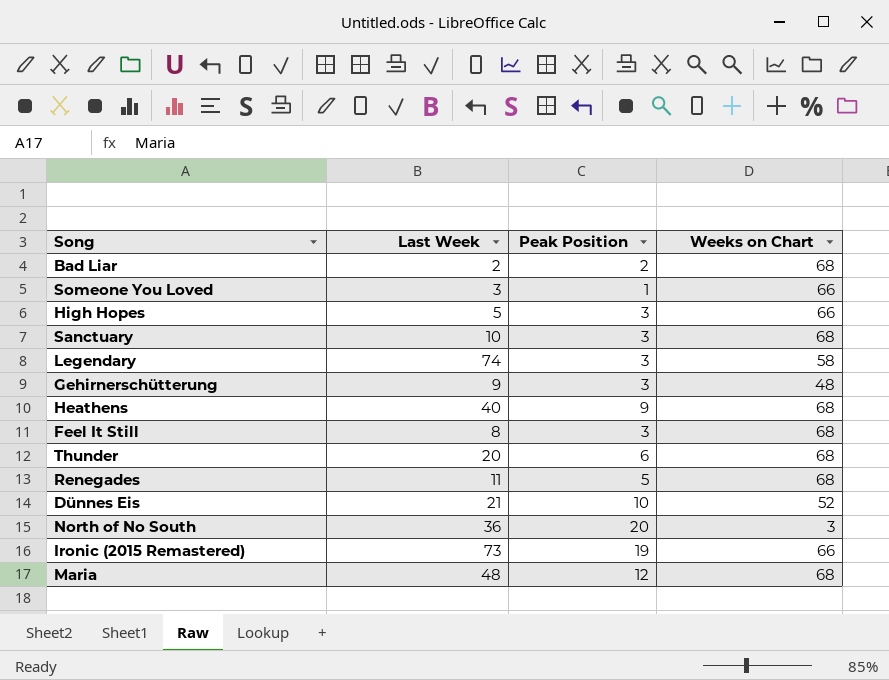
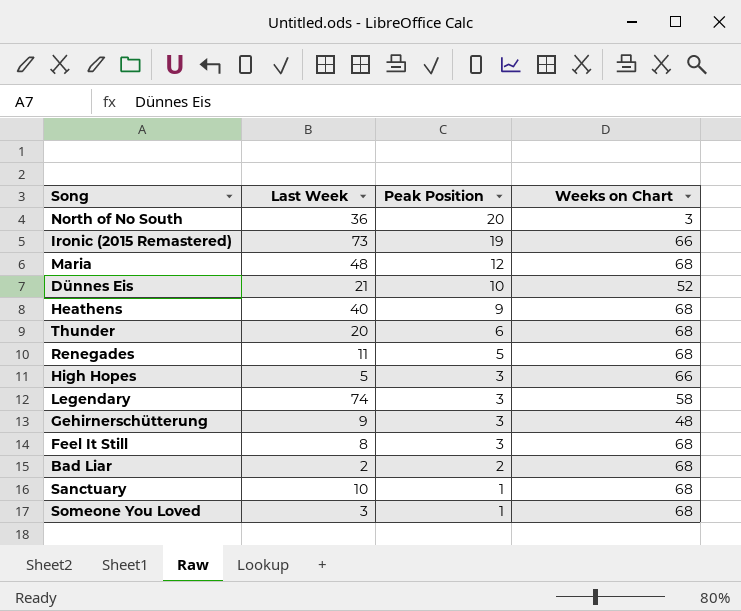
row order: none -> Peak Position descending
Sanctuary | Peak Position: 3 -> 1
Someone You Loved | Weeks on Chart: 66 -> 68

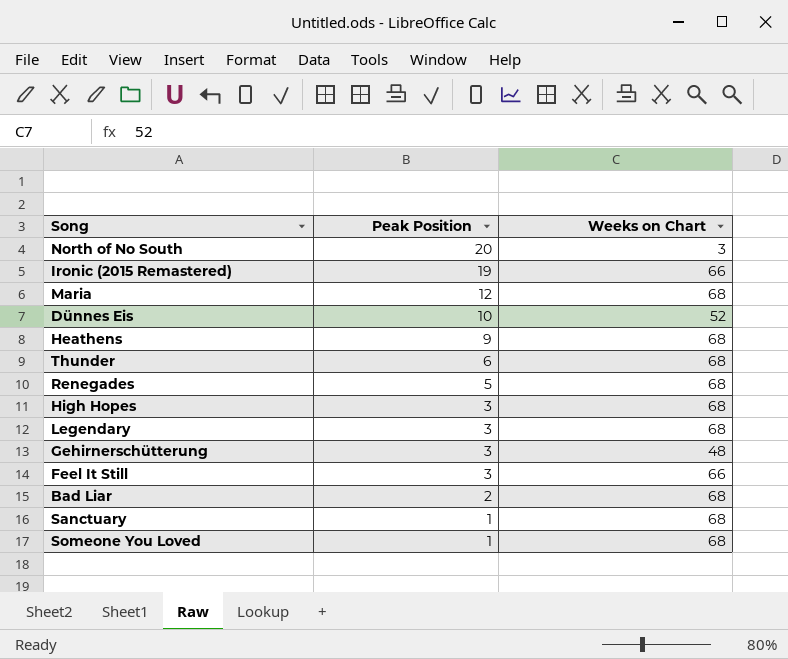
column Last Week | position: 2 -> none
High Hopes | Weeks on Chart: 66 -> 68
Legendary | Weeks on Chart: 58 -> 68
Feel It Still | Weeks on Chart: 68 -> 66

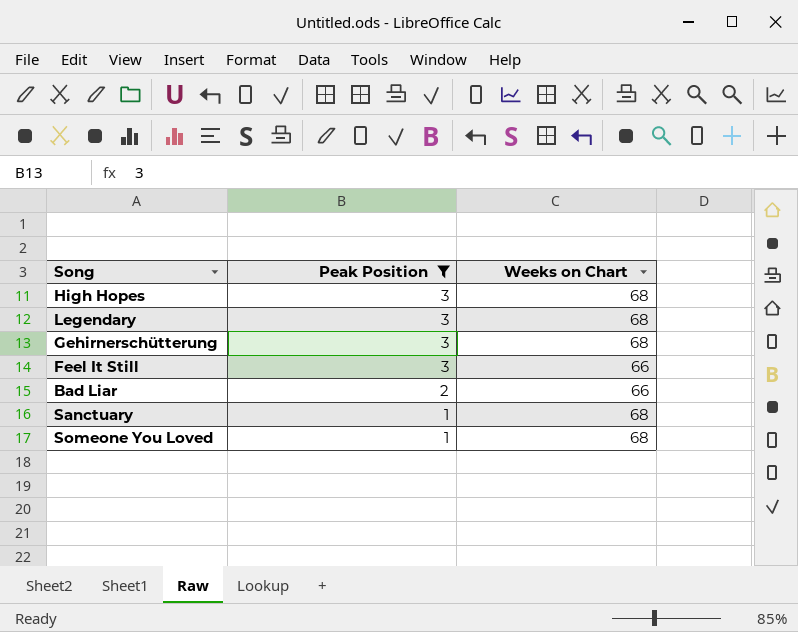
filter: none -> Peak Position <= 3
Gehirnerschütterung | Weeks on Chart: 48 -> 68
Bad Liar | Weeks on Chart: 68 -> 66

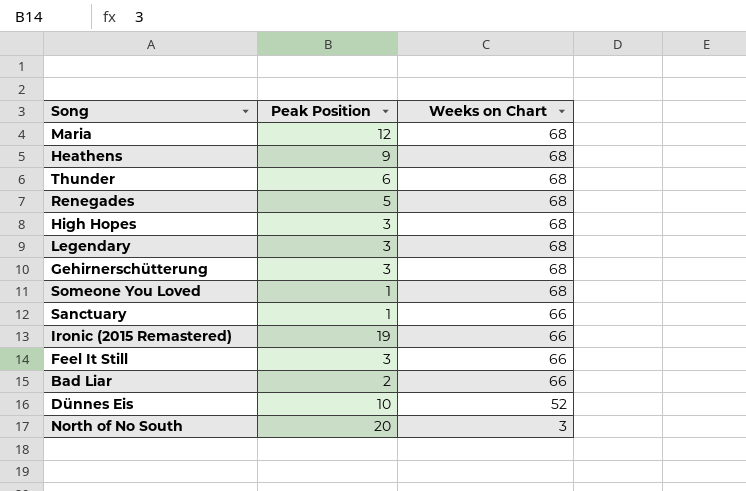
filter: Peak Position <= 3 -> none
row order: Peak Position descending -> Weeks on Chart descending
Sanctuary | Weeks on Chart: 68 -> 66

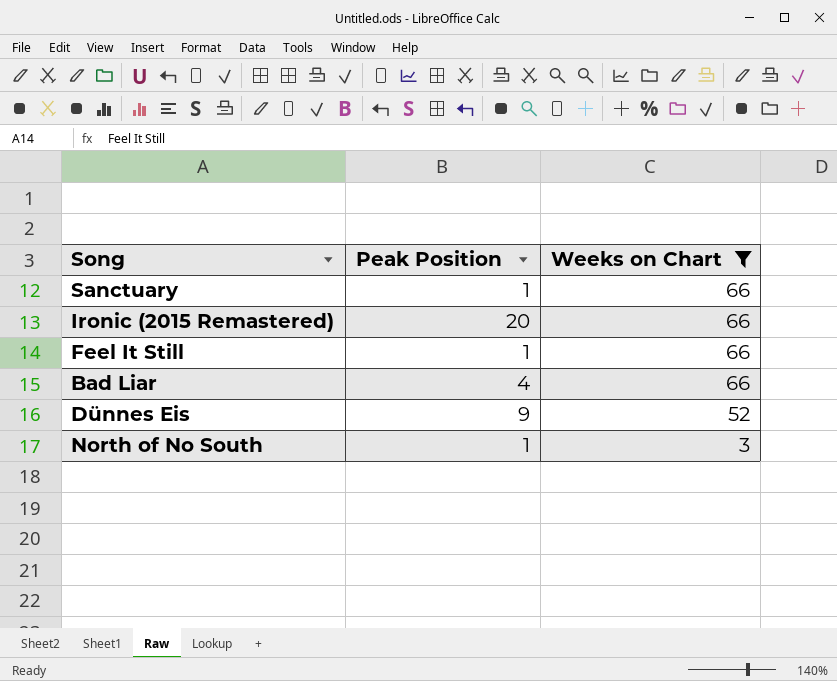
filter: none -> Weeks on Chart != 68
Ironic (2015 Remastered) | Peak Position: 19 -> 20
Feel It Still | Peak Position: 3 -> 1
Bad Liar | Peak Position: 2 -> 4
Dünnes Eis | Peak Position: 10 -> 9
North of No South | Peak Position: 20 -> 1

